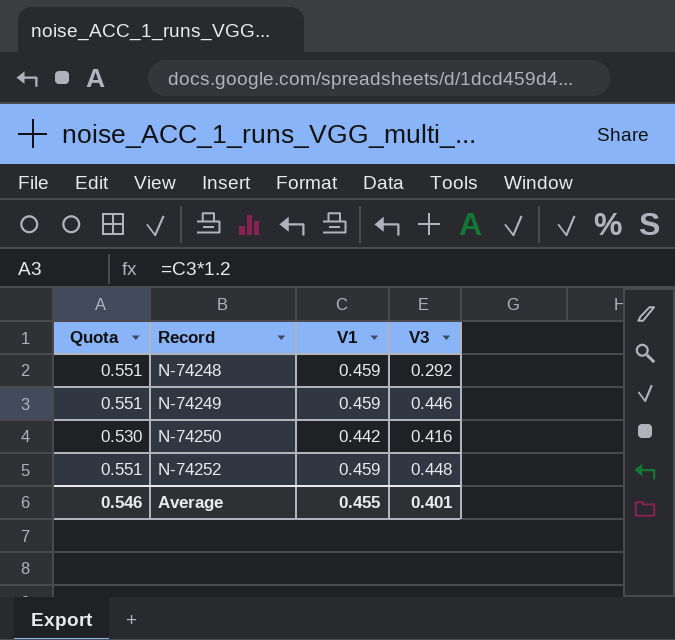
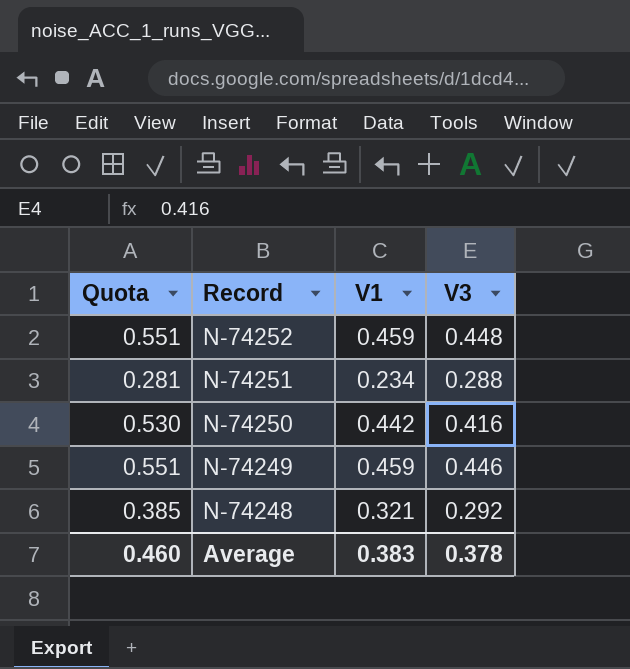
row order: Record ascending -> Record descending
row N-74251: none -> 0.281 | 0.234 | 0.288
N-74248 | Quota: 0.551 -> 0.385
N-74248 | V1: 0.459 -> 0.321
Average | Quota: 0.546 -> 0.460
Average | V1: 0.455 -> 0.383
Average | V3: 0.401 -> 0.378

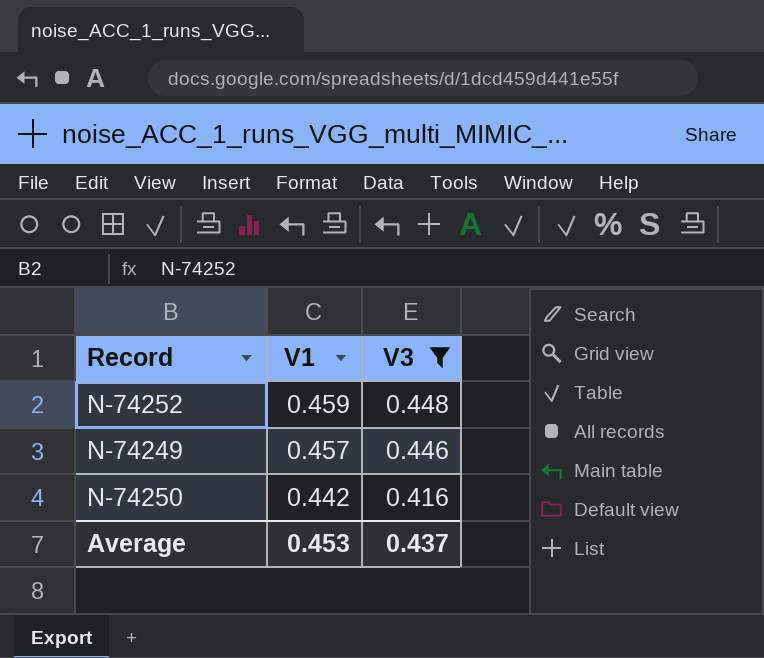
filter: none -> V3 >= 0.416
row order: Record descending -> V1 descending
column Quota | formula: [V1] * 1.2 -> none
N-74249 | V1: 0.459 -> 0.457
Average | V1: 0.383 -> 0.453
Average | V3: 0.378 -> 0.437

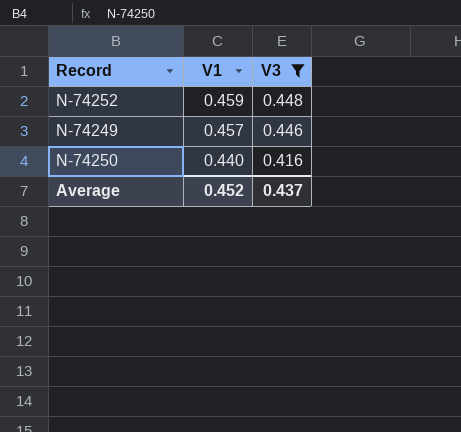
N-74250 | V1: 0.442 -> 0.440
Average | V1: 0.453 -> 0.452

